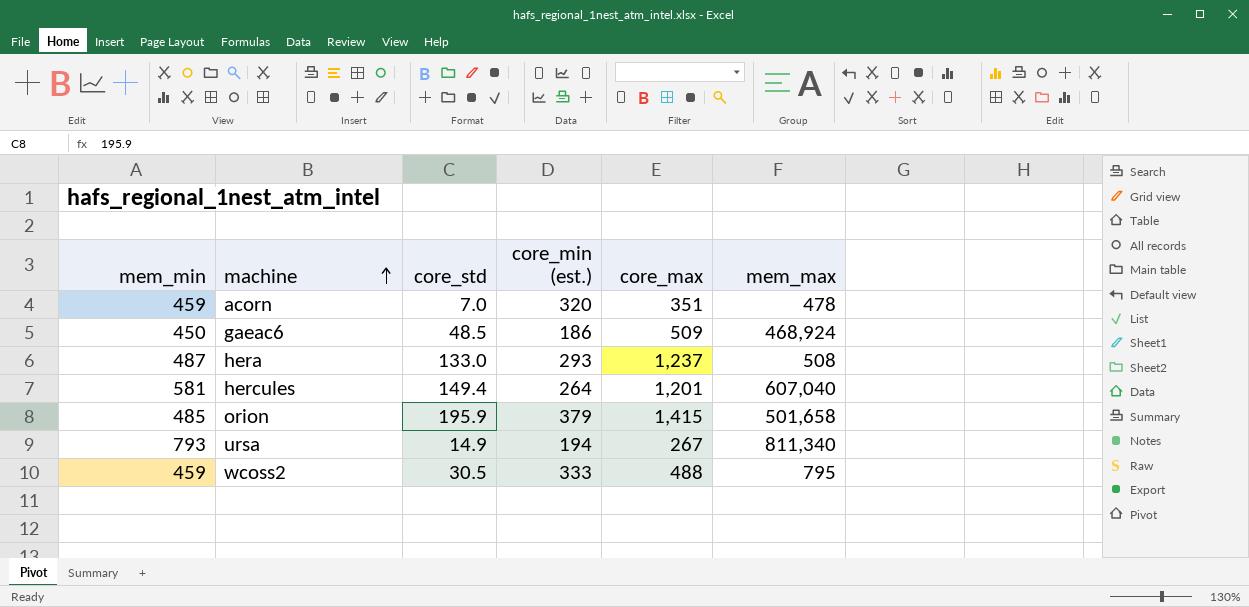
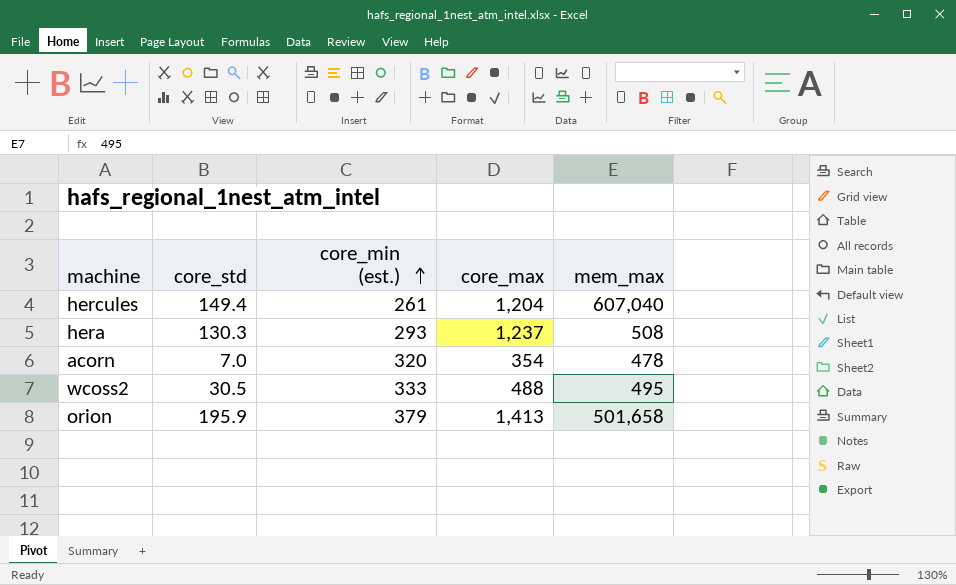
row order: machine ascending -> core_min (est.) ascending
column mem_min | position: 1 -> none
row gaeac6: 450 | 48.5 | 186 | 509 | 468,924 -> none
row ursa: 793 | 14.9 | 194 | 267 | 811,340 -> none
hercules | core_min (est.): 264 -> 261
hercules | core_max: 1,201 -> 1,204
hera | core_std: 133.0 -> 130.3
acorn | core_max: 351 -> 354
wcoss2 | mem_max: 795 -> 495
orion | core_max: 1,415 -> 1,413

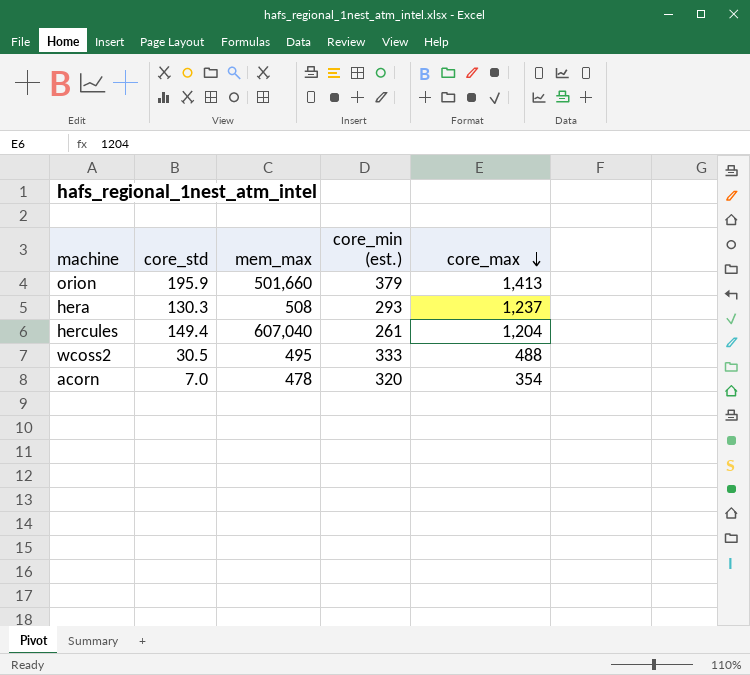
row order: core_min (est.) ascending -> core_max descending
column mem_max | position: 5 -> 3
orion | mem_max: 501,658 -> 501,660

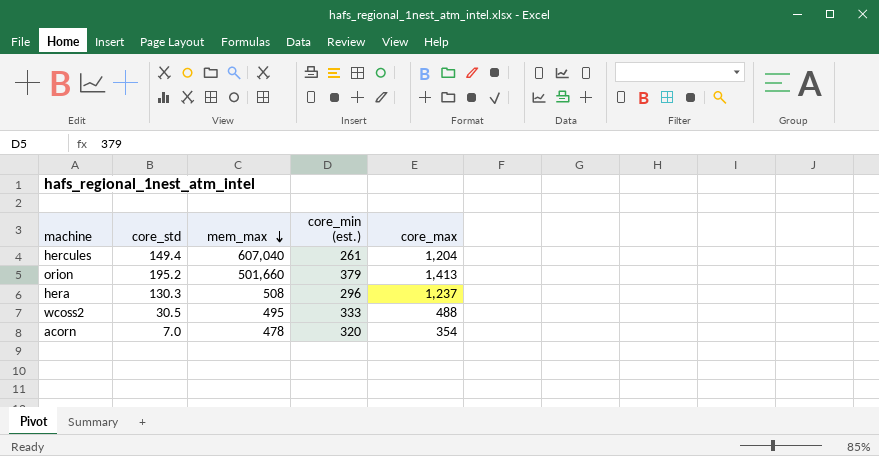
row order: core_max descending -> mem_max descending
orion | core_std: 195.9 -> 195.2
hera | core_min (est.): 293 -> 296

